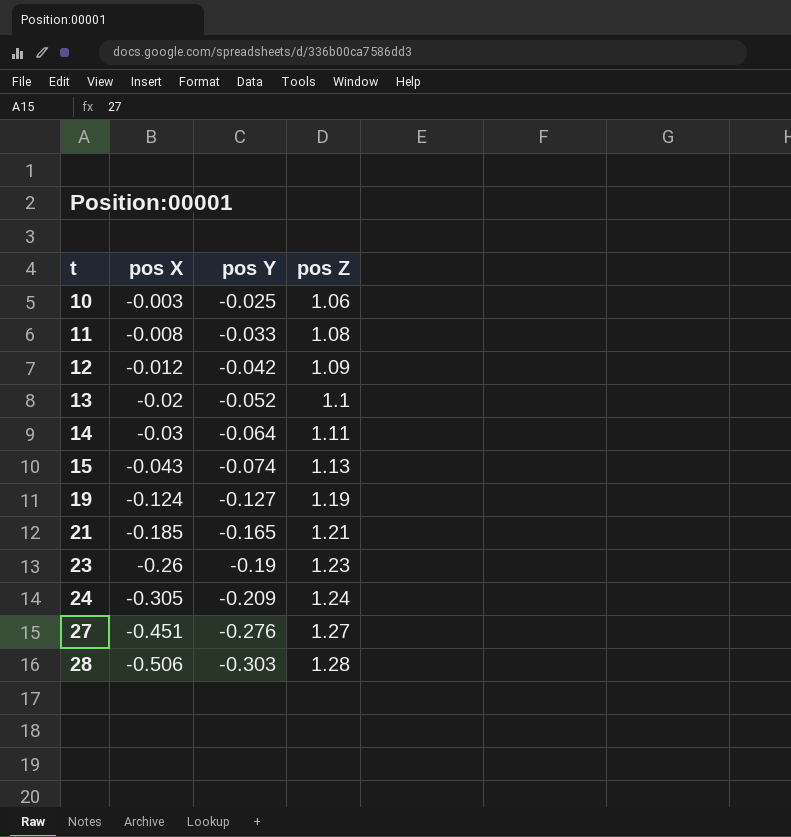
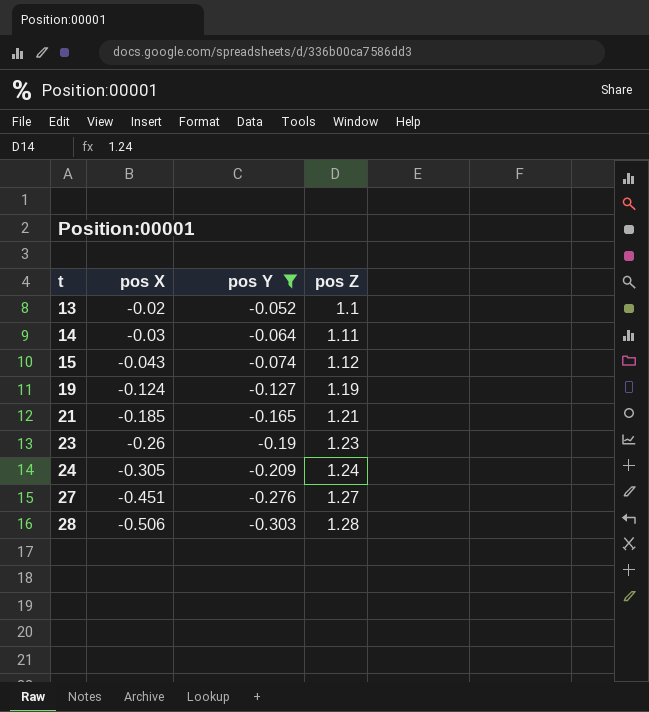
filter: none -> pos Y <= -0.052
15 | pos Z: 1.13 -> 1.12

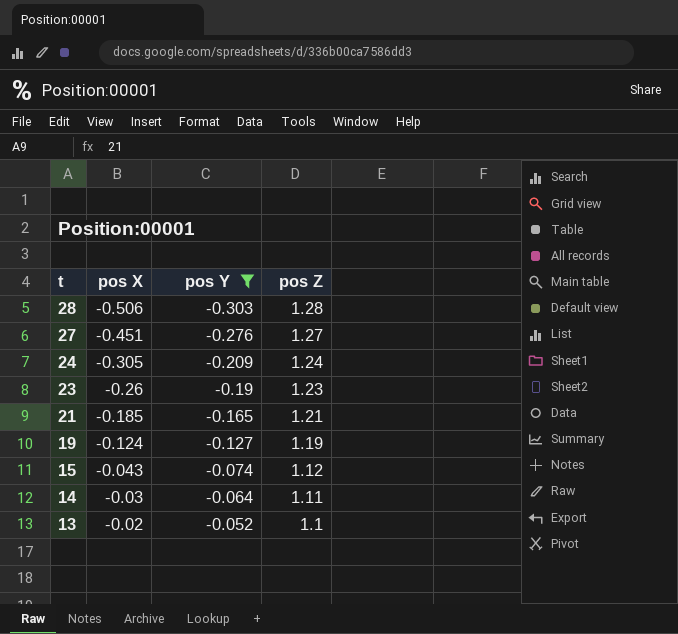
row order: t ascending -> t descending

